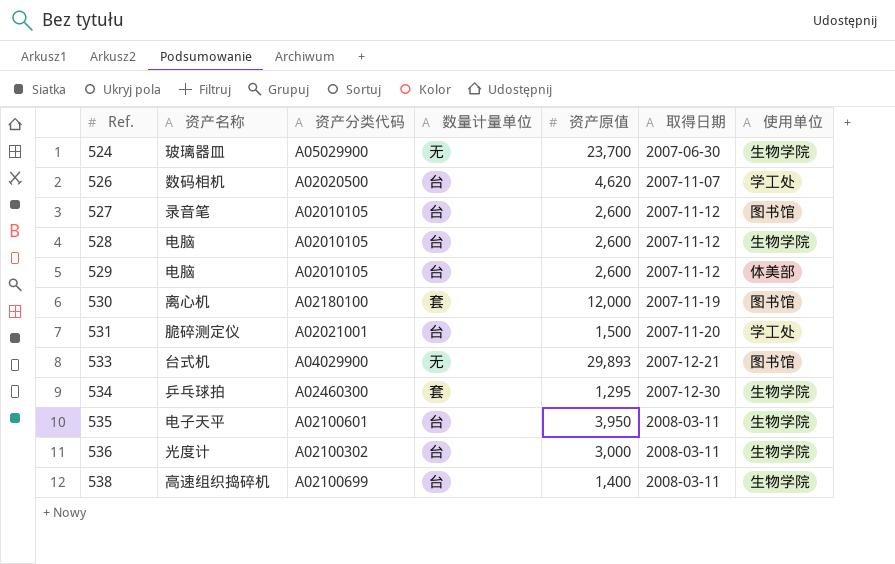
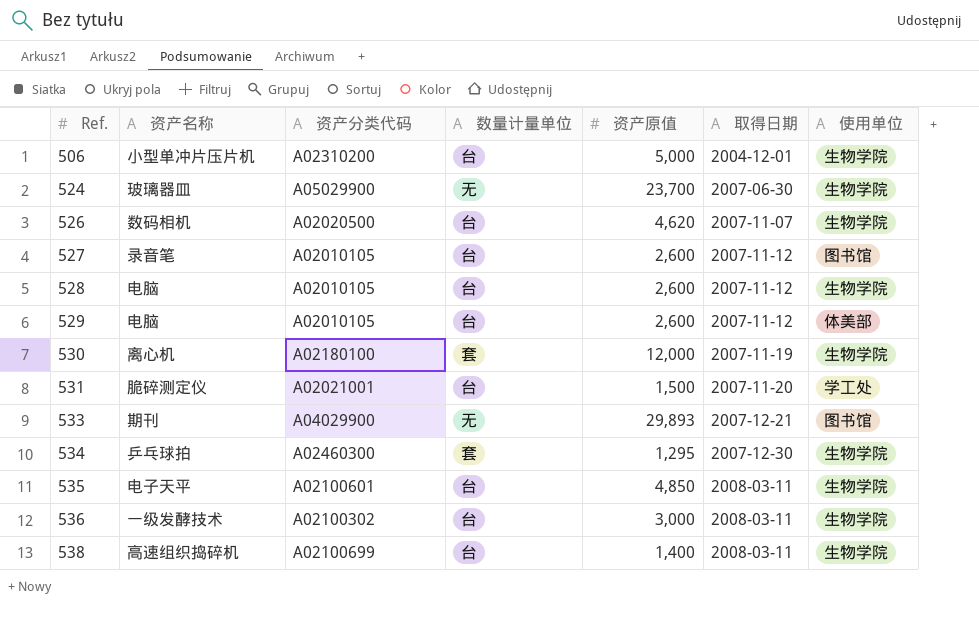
row 506: none -> 小型单冲片压片机 | A02310200 | 台 | 5,000 | 2004-12-01 | 生物学院
526 | 使用单位: 学工处 -> 生物学院
530 | 使用单位: 图书馆 -> 生物学院
533 | 资产名称: 台式机 -> 期刊
535 | 资产原值: 3,950 -> 4,850
536 | 资产名称: 光度计 -> 一级发酵技术

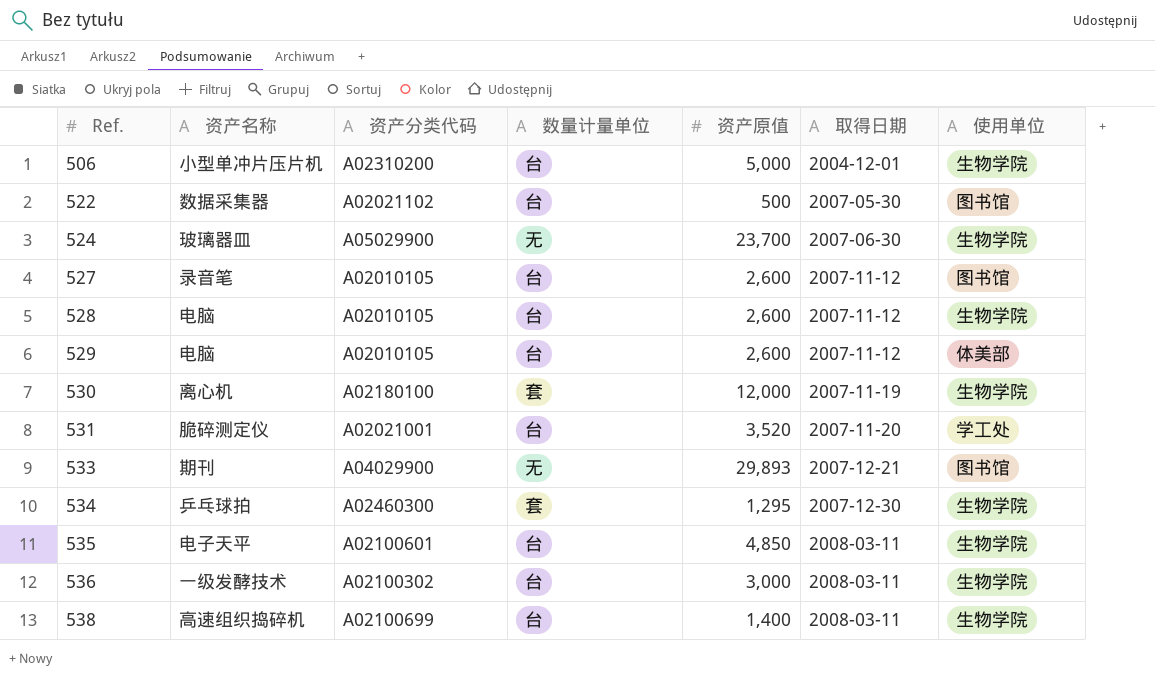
row 526: 数码相机 | A02020500 | 台 | 4,620 | 2007-11-07 | 生物学院 -> none
row 522: none -> 数据采集器 | A02021102 | 台 | 500 | 2007-05-30 | 图书馆
531 | 资产原值: 1,500 -> 3,520

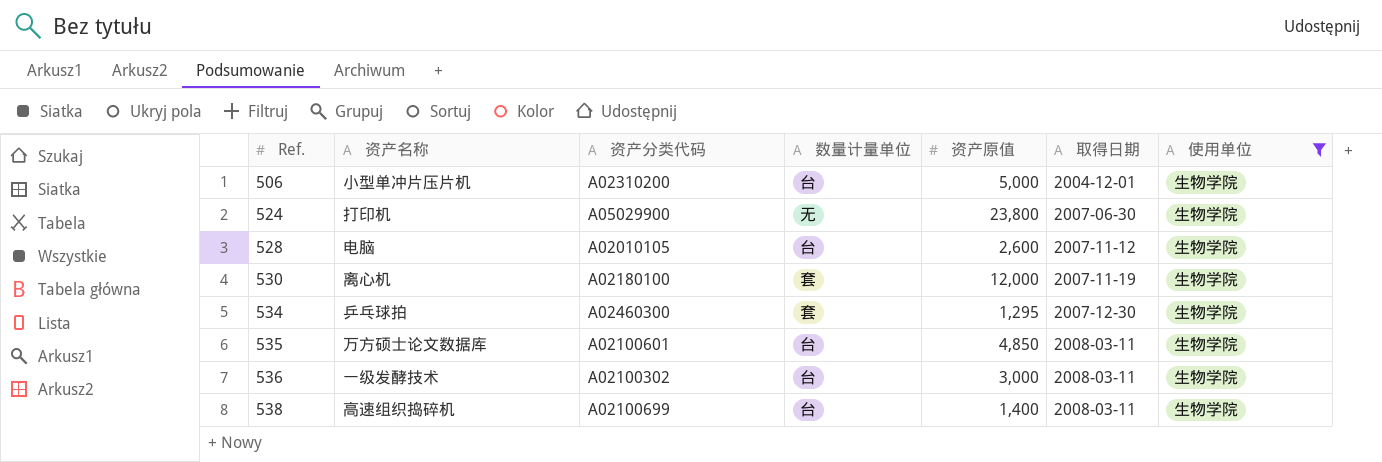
filter: none -> 使用单位 = 生物学院
524 | 资产名称: 玻璃器皿 -> 打印机
524 | 资产原值: 23,700 -> 23,800
535 | 资产名称: 电子天平 -> 万方硕士论文数据库

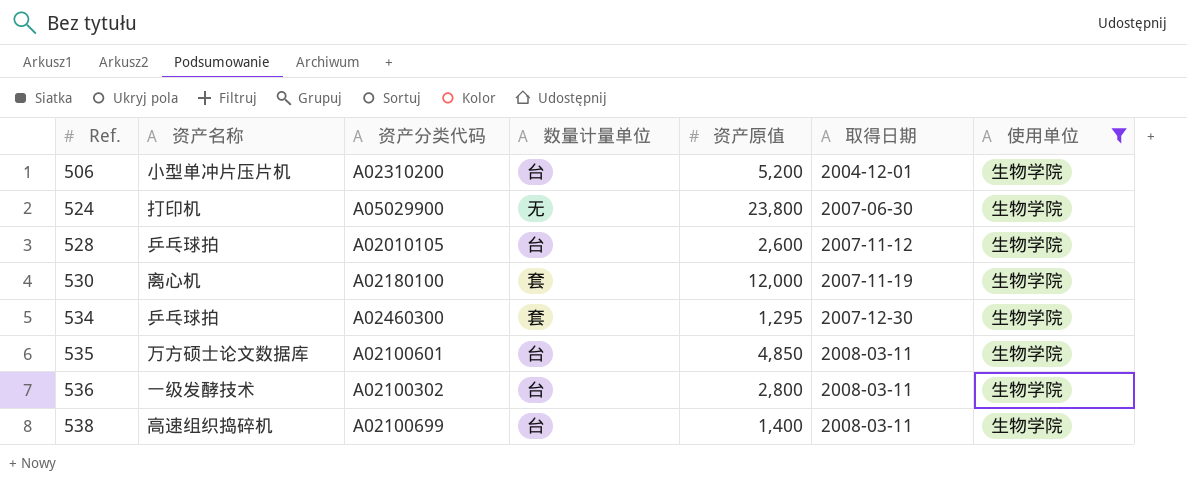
506 | 资产原值: 5,000 -> 5,200
528 | 资产名称: 电脑 -> 乒乓球拍
536 | 资产原值: 3,000 -> 2,800

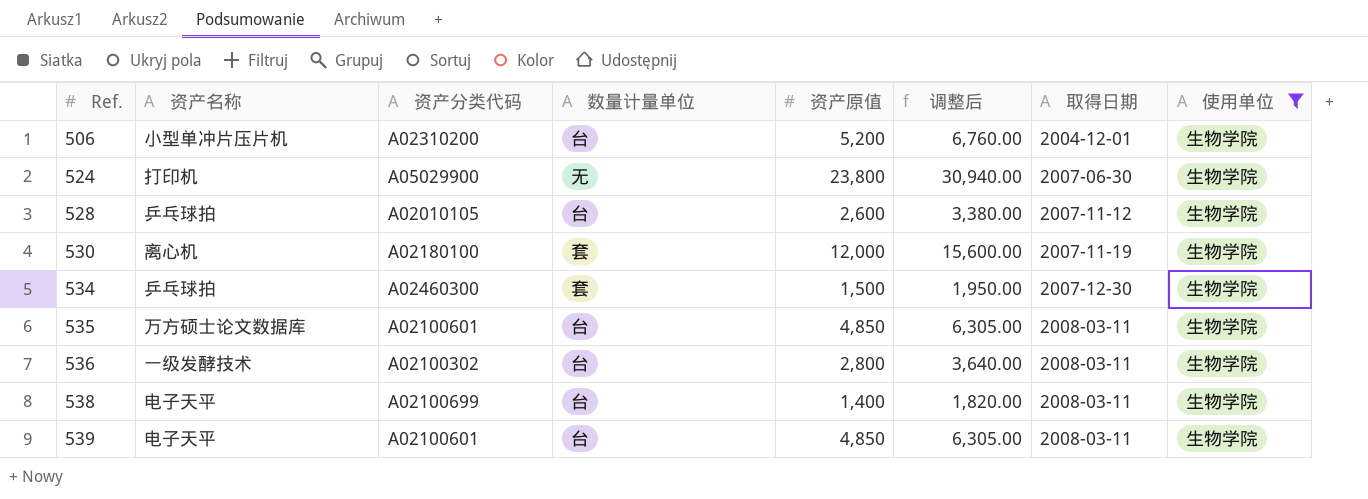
column 调整后 | formula: none -> [资产原值] * 1.3
534 | 资产原值: 1,295 -> 1,500
538 | 资产名称: 高速组织捣碎机 -> 电子天平
row 539: none -> 电子天平 | A02100601 | 台 | 4,850 | 6,305.00 | 2008-03-11 | 生物学院

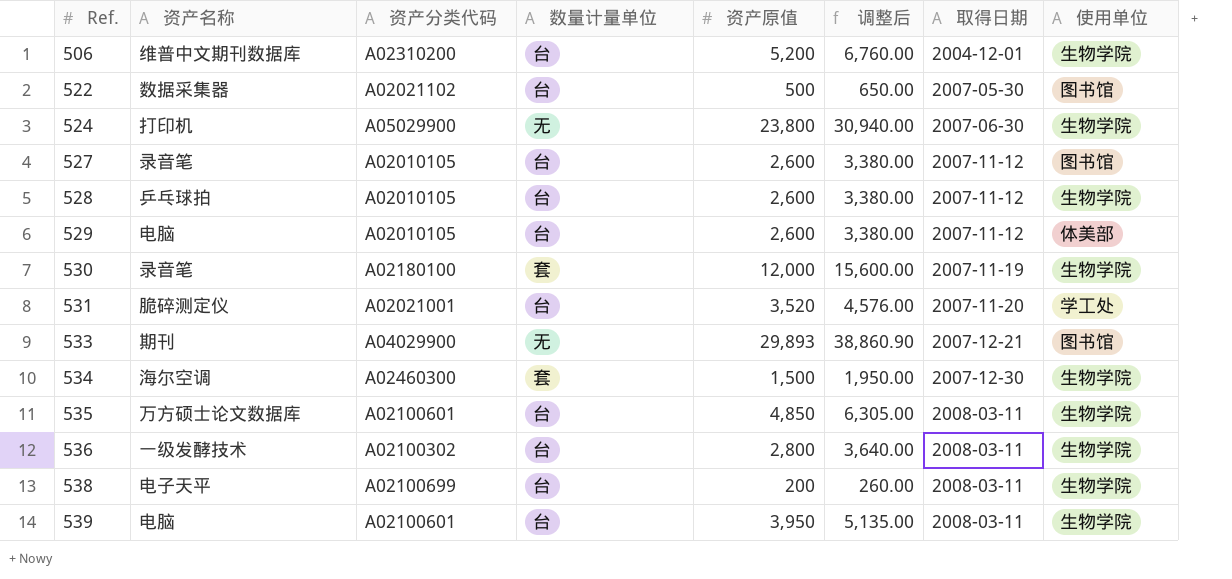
filter: 使用单位 = 生物学院 -> none
506 | 资产名称: 小型单冲片压片机 -> 维普中文期刊数据库
530 | 资产名称: 离心机 -> 录音笔
534 | 资产名称: 乒乓球拍 -> 海尔空调
538 | 资产原值: 1,400 -> 200
538 | 调整后: 1,820.00 -> 260.00
539 | 资产名称: 电子天平 -> 电脑
539 | 资产原值: 4,850 -> 3,950
539 | 调整后: 6,305.00 -> 5,135.00

